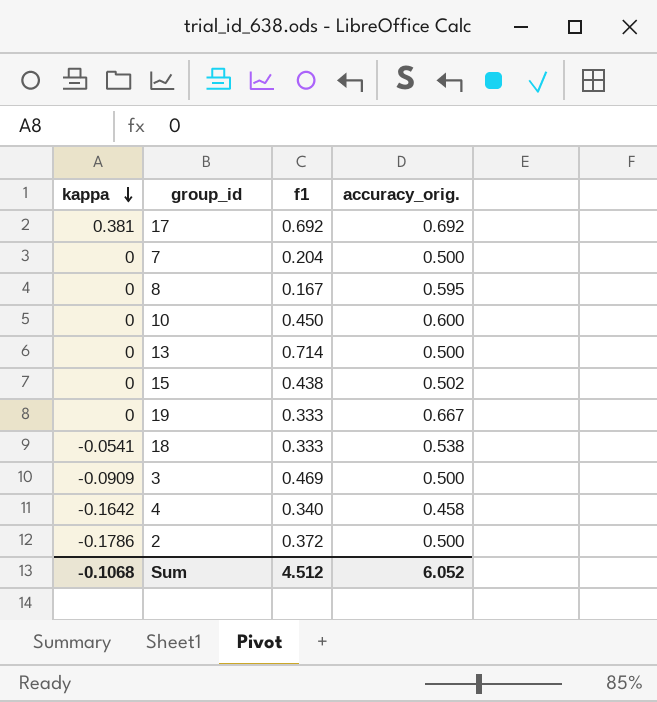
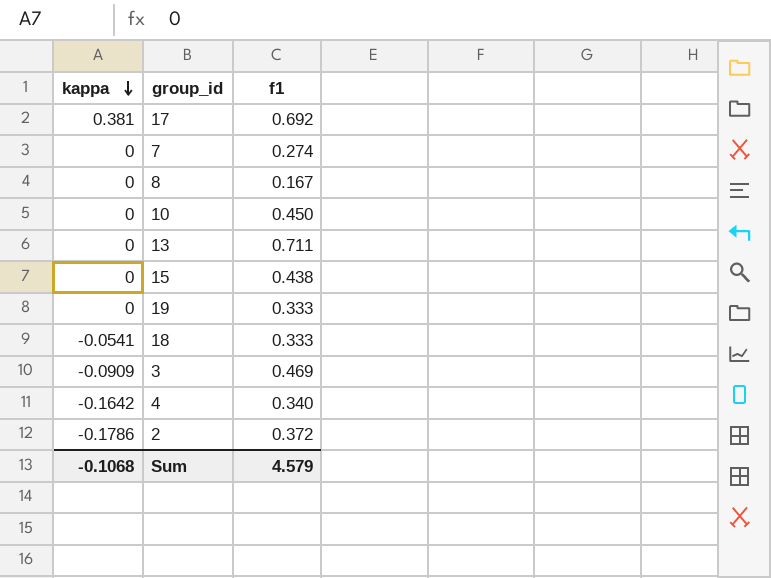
column accuracy_orig. | position: 4 -> none
7 | f1: 0.204 -> 0.274
13 | f1: 0.714 -> 0.711
Sum | f1: 4.512 -> 4.579

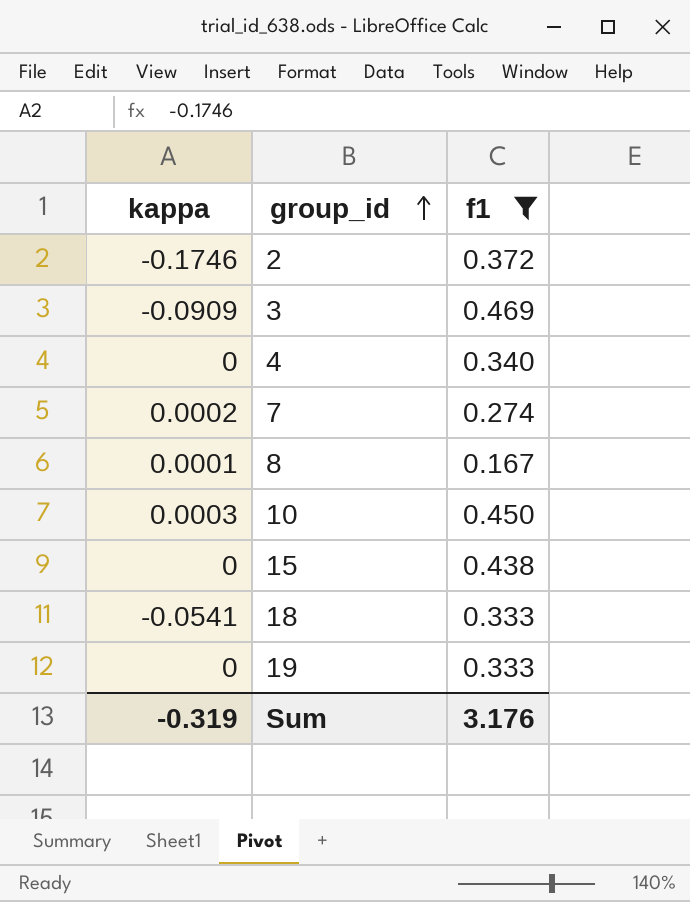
filter: none -> f1 <= 0.469
row order: kappa descending -> group_id ascending
2 | kappa: -0.1786 -> -0.1746
4 | kappa: -0.1642 -> 0
7 | kappa: 0 -> 0.0002
8 | kappa: 0 -> 0.0001
10 | kappa: 0 -> 0.0003
Sum | kappa: -0.1068 -> -0.319
Sum | f1: 4.579 -> 3.176

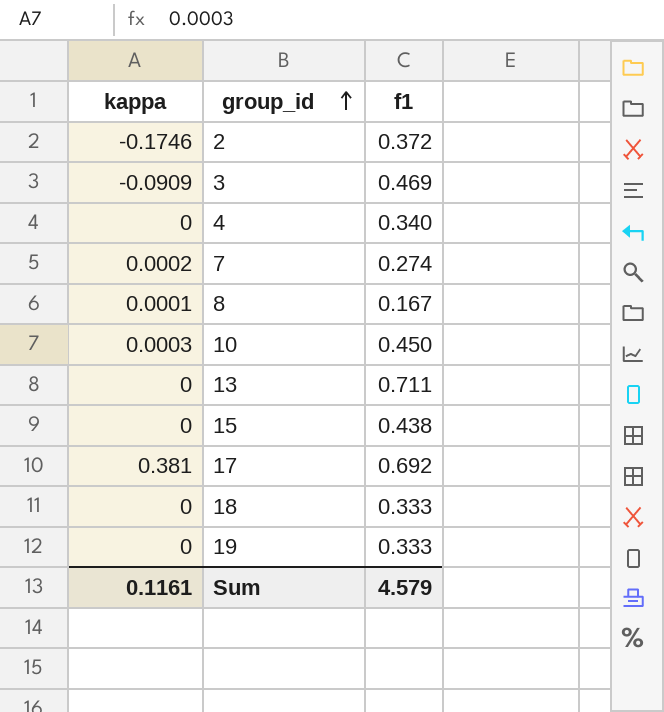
filter: f1 <= 0.469 -> none
18 | kappa: -0.0541 -> 0
Sum | kappa: -0.319 -> 0.1161
Sum | f1: 3.176 -> 4.579

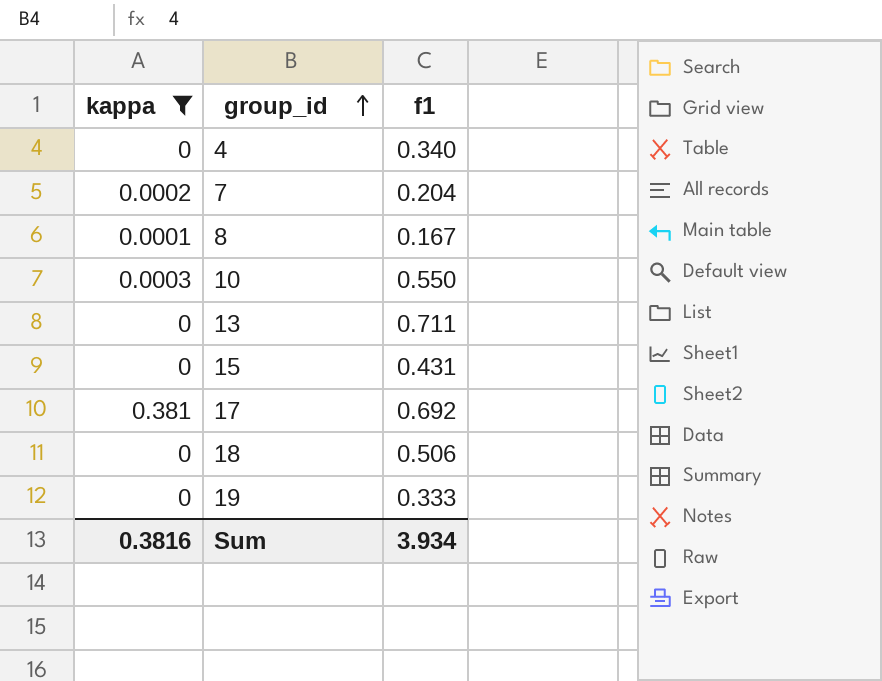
filter: none -> kappa >= 0
7 | f1: 0.274 -> 0.204
10 | f1: 0.450 -> 0.550
15 | f1: 0.438 -> 0.431
18 | f1: 0.333 -> 0.506
Sum | kappa: 0.1161 -> 0.3816
Sum | f1: 4.579 -> 3.934

